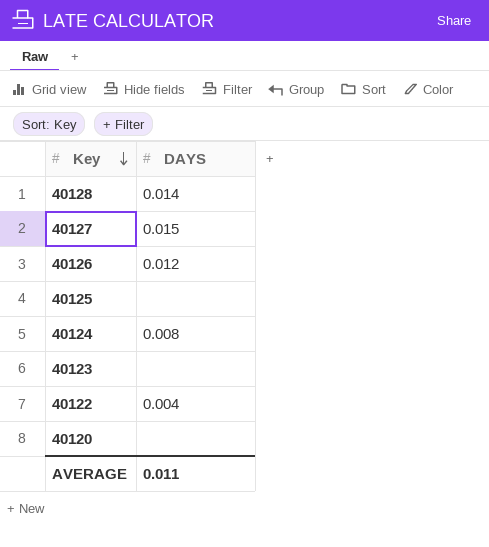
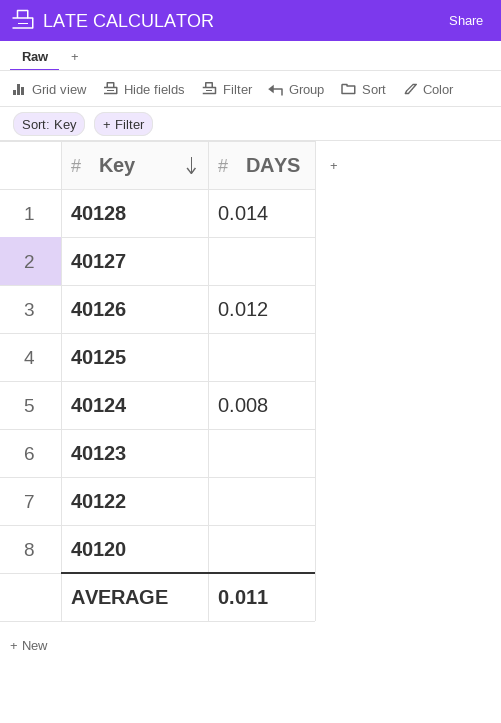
40127 | DAYS: 0.015 -> none
40122 | DAYS: 0.004 -> none

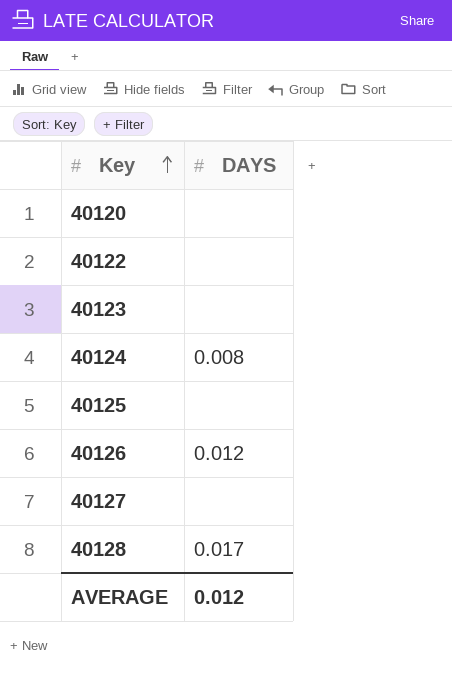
row order: Key descending -> Key ascending
40128 | DAYS: 0.014 -> 0.017
AVERAGE | DAYS: 0.011 -> 0.012

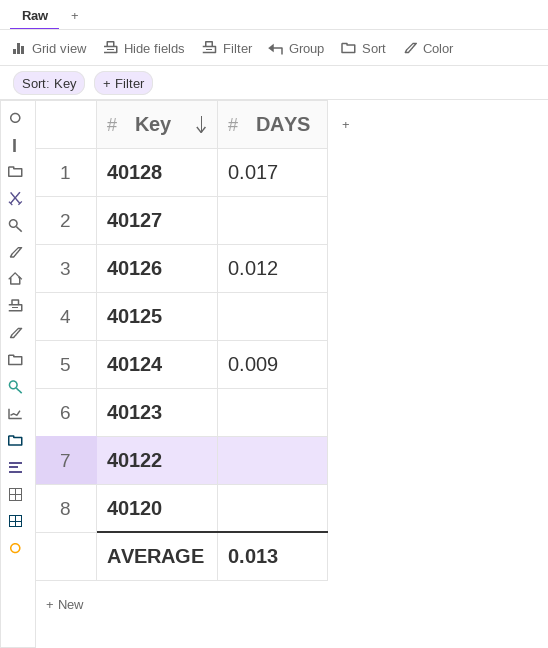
row order: Key ascending -> Key descending
40124 | DAYS: 0.008 -> 0.009
AVERAGE | DAYS: 0.012 -> 0.013

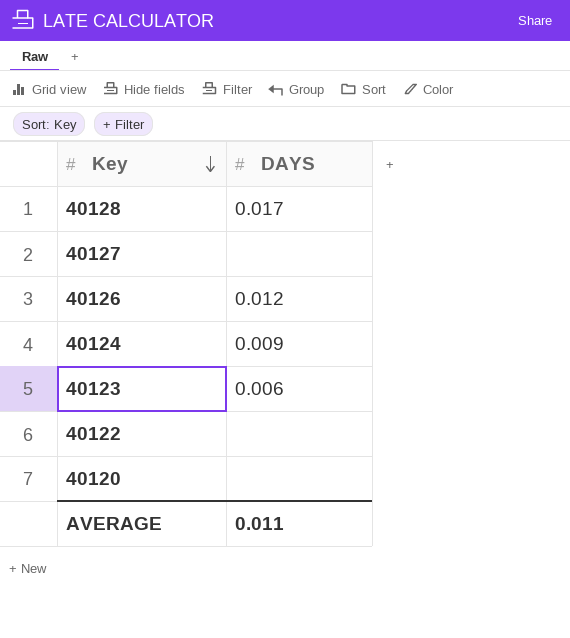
row 40125: none -> none
40123 | DAYS: none -> 0.006
AVERAGE | DAYS: 0.013 -> 0.011

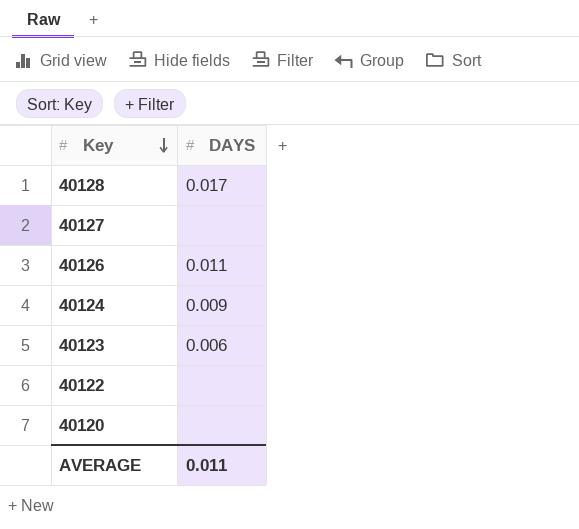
40126 | DAYS: 0.012 -> 0.011

